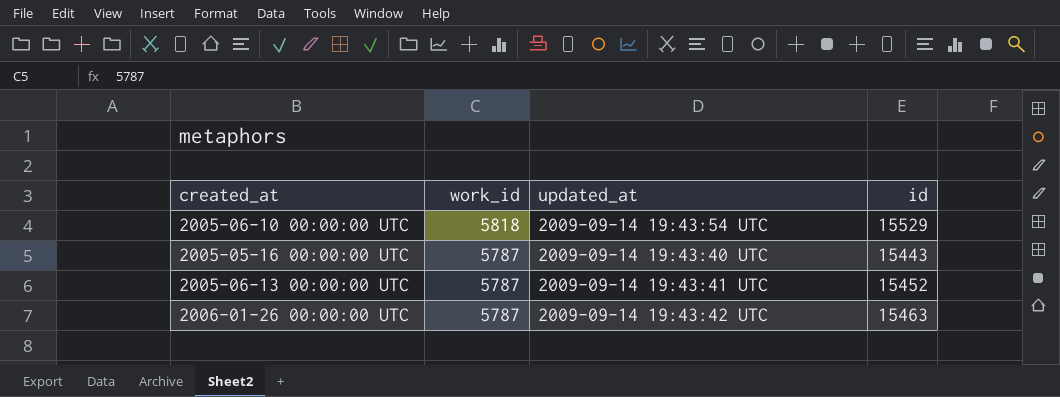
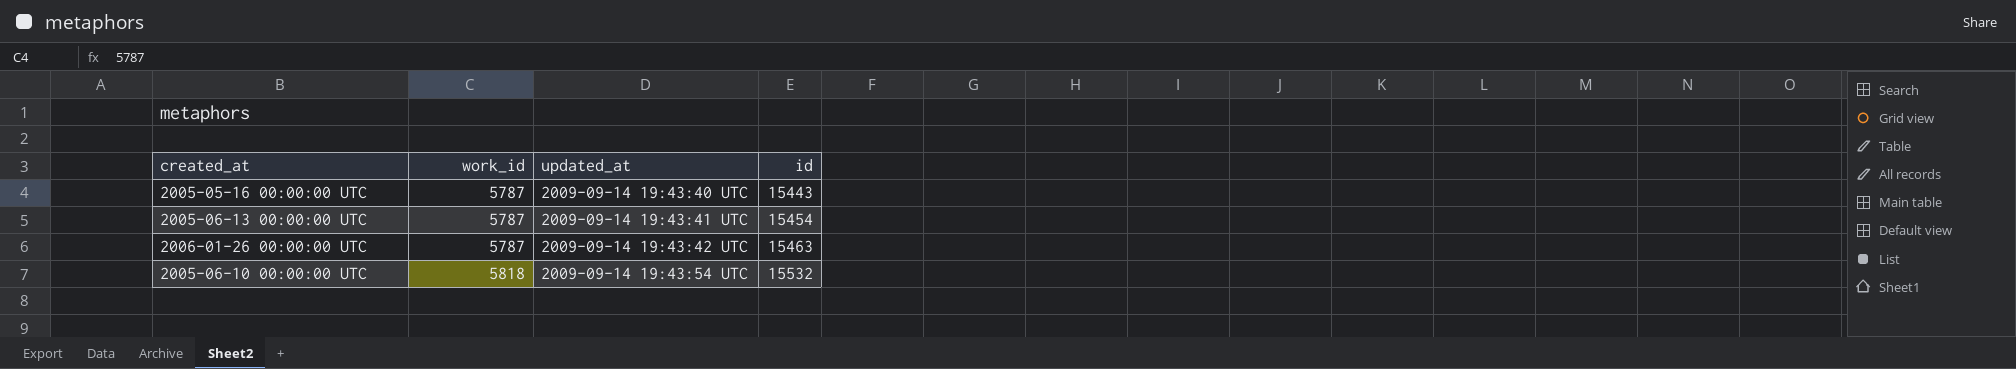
row order: work_id descending -> work_id ascending
2005-06-13 00:00:00 UTC | id: 15452 -> 15454
2005-06-10 00:00:00 UTC | id: 15529 -> 15532

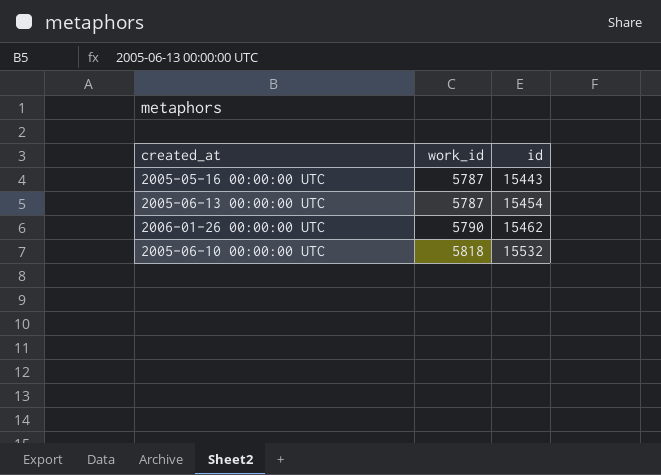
column updated_at | position: 3 -> none
2006-01-26 00:00:00 UTC | work_id: 5787 -> 5790
2006-01-26 00:00:00 UTC | id: 15463 -> 15462

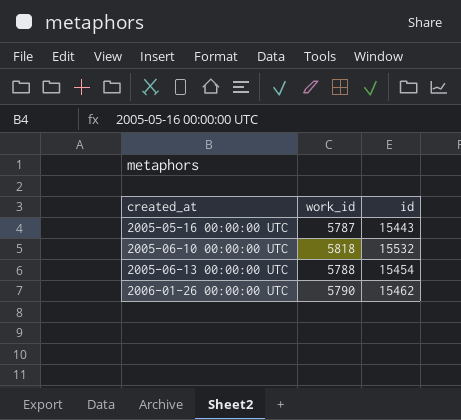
row order: work_id ascending -> created_at ascending
2005-06-13 00:00:00 UTC | work_id: 5787 -> 5788

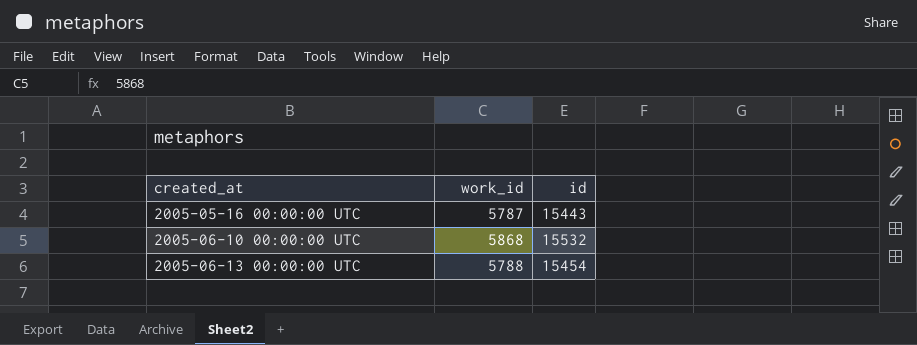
row 2006-01-26 00:00:00 UTC: 5790 | 15462 -> none
2005-06-10 00:00:00 UTC | work_id: 5818 -> 5868

